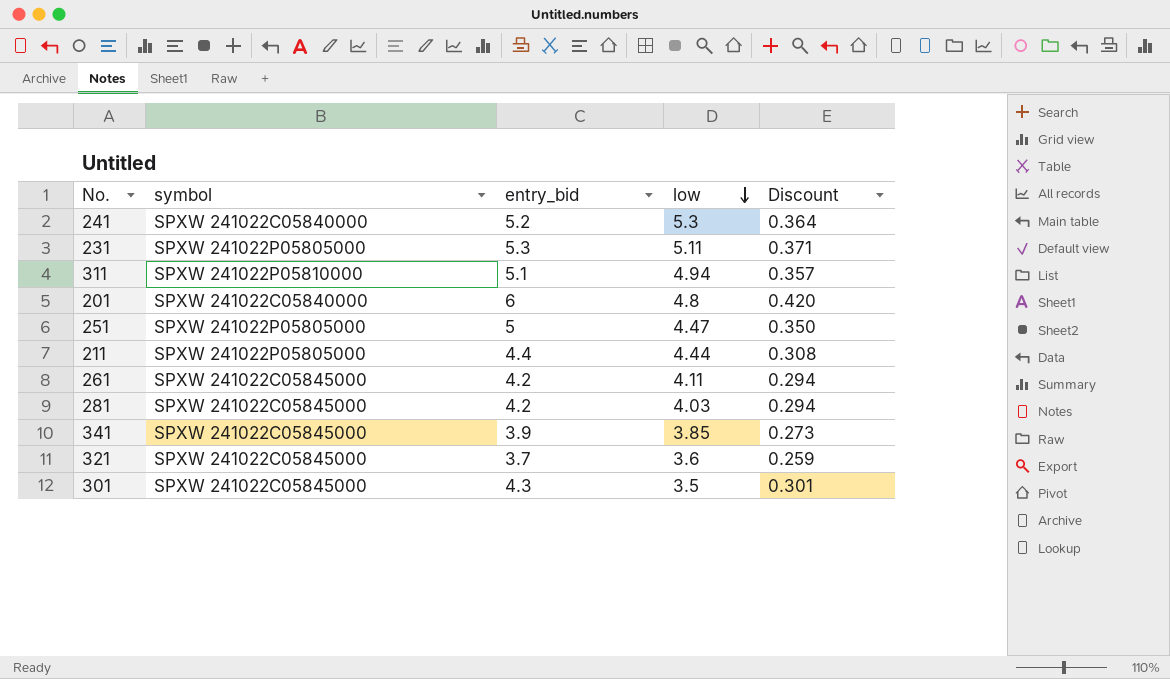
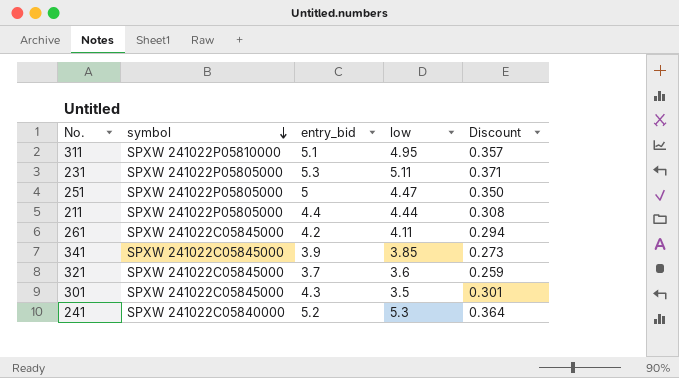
row order: low descending -> symbol descending
row 201: SPXW 241022C05840000 | 6 | 4.8 | 0.420 -> none
row 281: SPXW 241022C05845000 | 4.2 | 4.03 | 0.294 -> none
311 | low: 4.94 -> 4.95

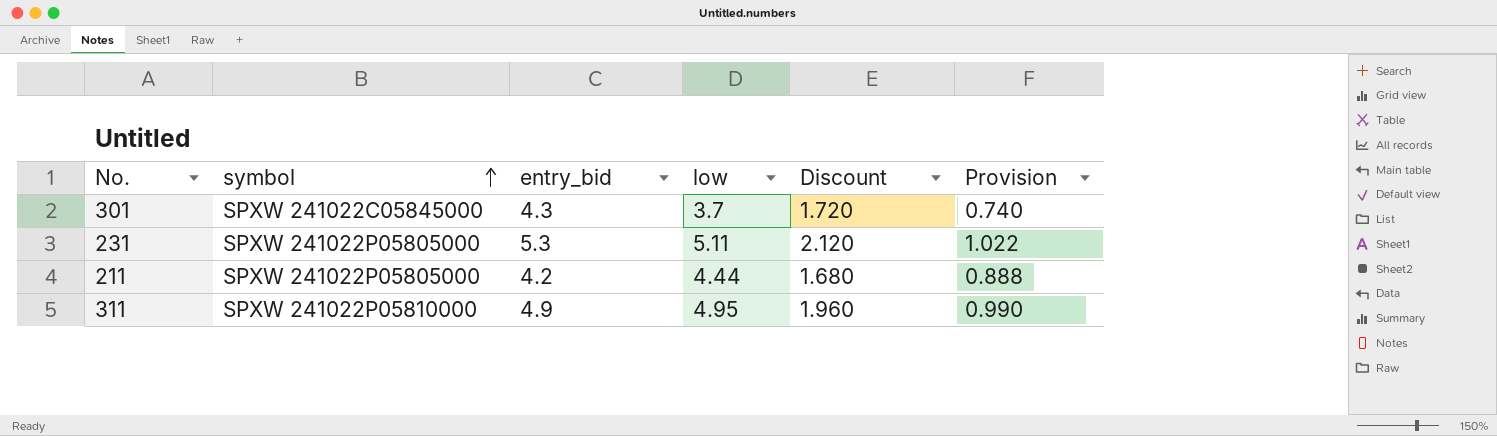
row order: symbol descending -> symbol ascending
column Discount | formula: [entry_bid] * 0.07 -> [entry_bid] * 0.4
column Provision | formula: none -> [low] * 0.2
row 251: SPXW 241022P05805000 | 5 | 4.47 | 0.350 -> none
row 261: SPXW 241022C05845000 | 4.2 | 4.11 | 0.294 -> none
row 341: SPXW 241022C05845000 | 3.9 | 3.85 | 0.273 -> none
row 321: SPXW 241022C05845000 | 3.7 | 3.6 | 0.259 -> none
row 241: SPXW 241022C05840000 | 5.2 | 5.3 | 0.364 -> none
301 | low: 3.5 -> 3.7
211 | entry_bid: 4.4 -> 4.2
311 | entry_bid: 5.1 -> 4.9

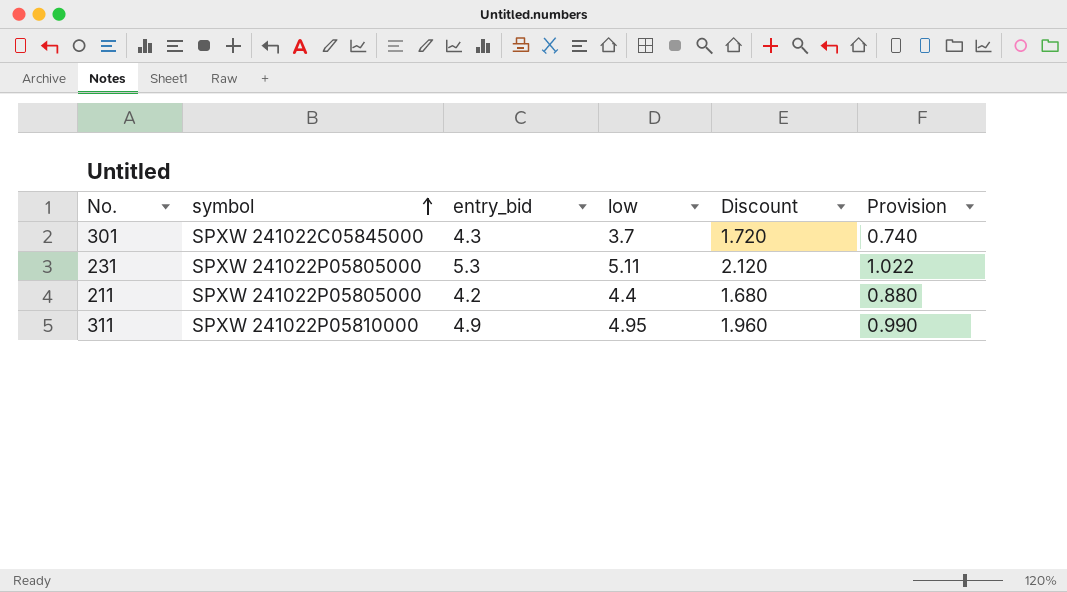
211 | low: 4.44 -> 4.4
211 | Provision: 0.888 -> 0.880

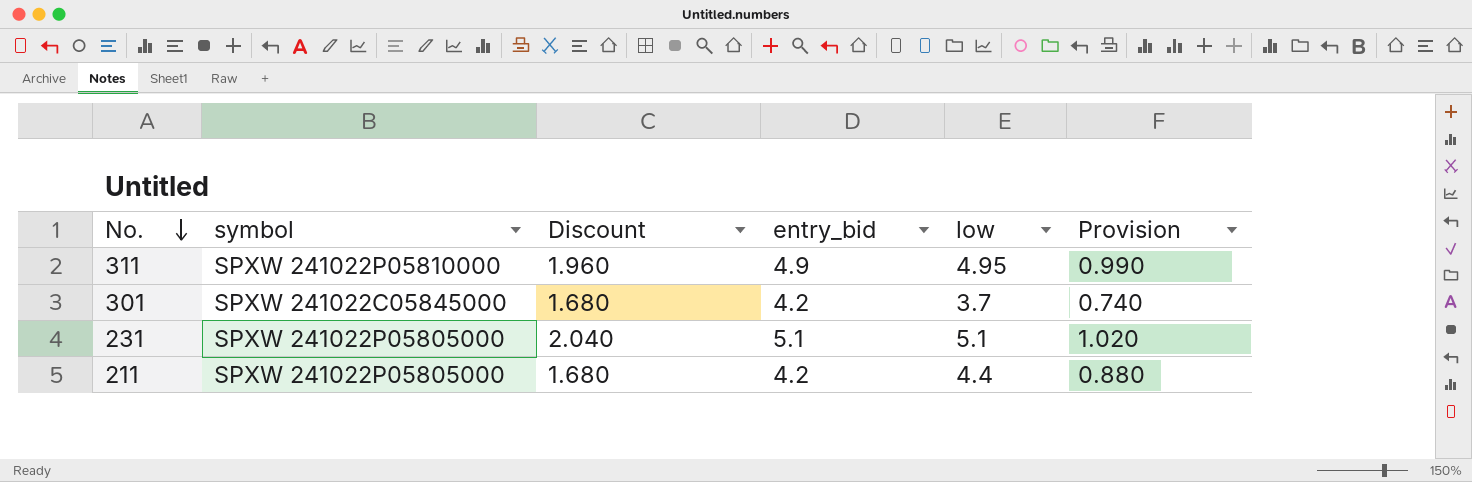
row order: symbol ascending -> No. descending
column Discount | position: 5 -> 3
301 | Discount: 1.720 -> 1.680
301 | entry_bid: 4.3 -> 4.2
231 | Discount: 2.120 -> 2.040
231 | entry_bid: 5.3 -> 5.1
231 | low: 5.11 -> 5.1
231 | Provision: 1.022 -> 1.020

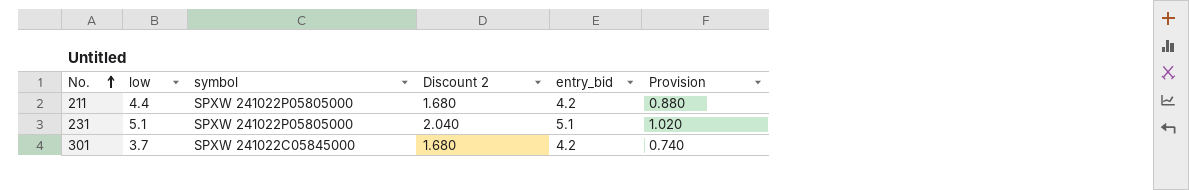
row order: No. descending -> No. ascending
column low | position: 5 -> 2
column name: Discount -> Discount 2
row 311: SPXW 241022P05810000 | 1.960 | 4.9 | 4.95 | 0.990 -> none

